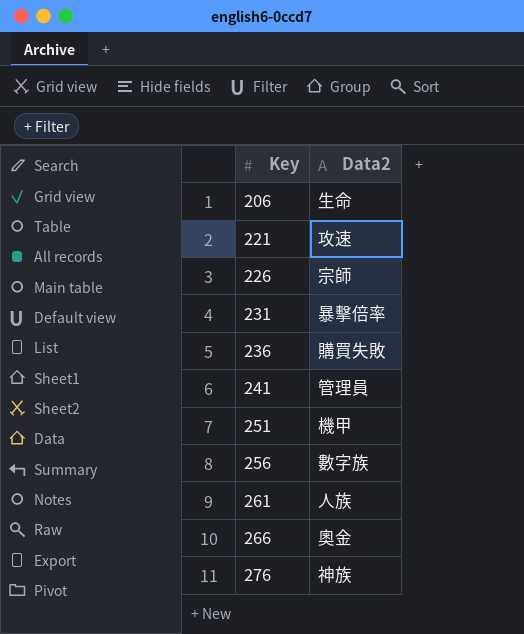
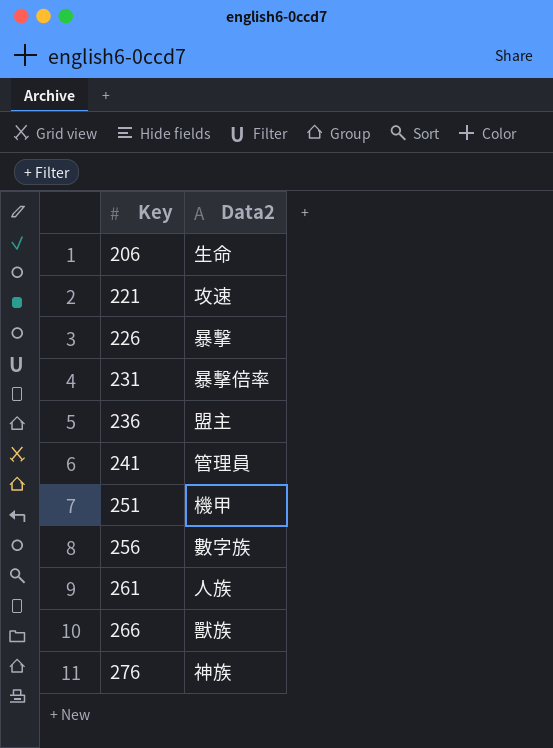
226 | Data2: 宗師 -> 暴擊
236 | Data2: 購買失敗 -> 盟主
266 | Data2: 奧金 -> 獸族

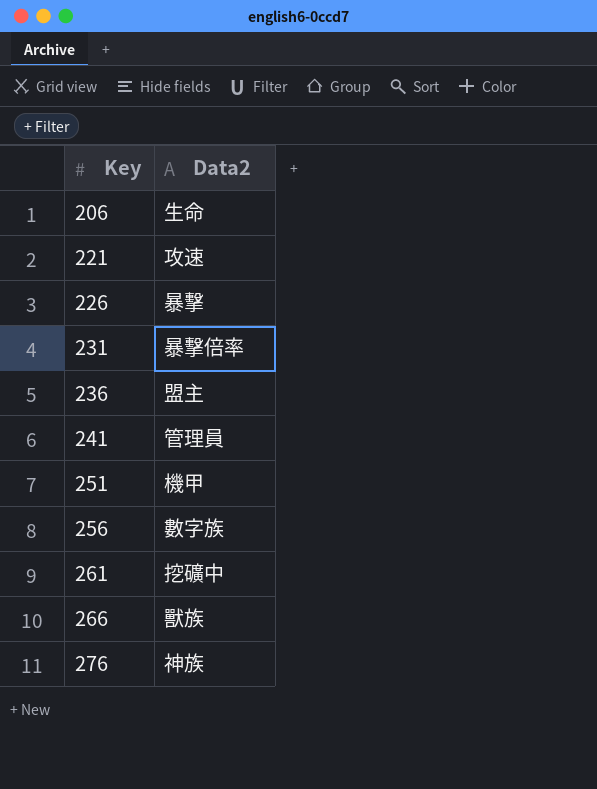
261 | Data2: 人族 -> 挖礦中

